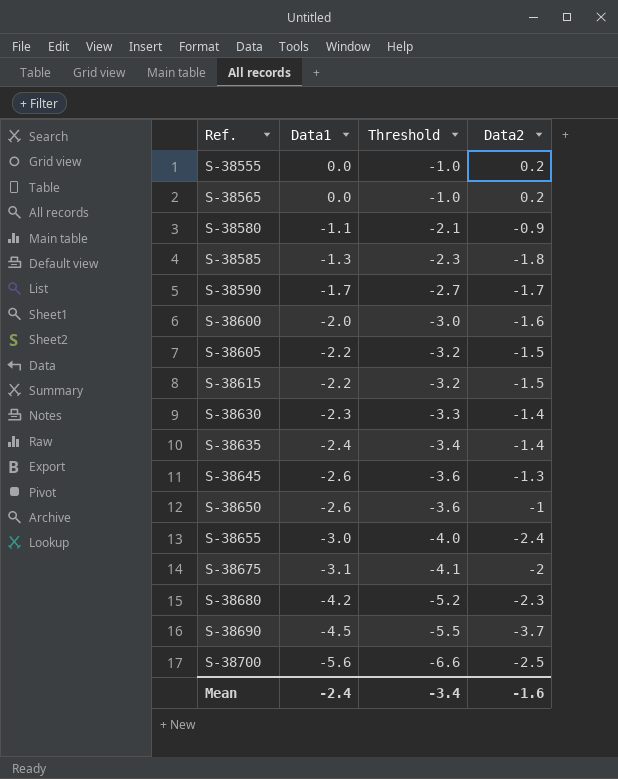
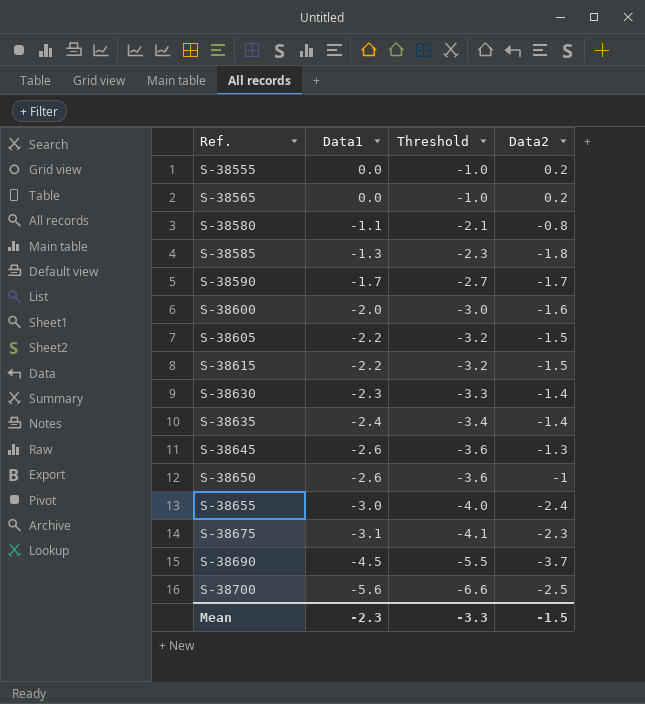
row S-38680: -4.2 | -5.2 | -2.3 -> none
S-38580 | Data2: -0.9 -> -0.8
S-38675 | Data2: -2 -> -2.3
Mean | Data1: -2.4 -> -2.3
Mean | Threshold: -3.4 -> -3.3
Mean | Data2: -1.6 -> -1.5

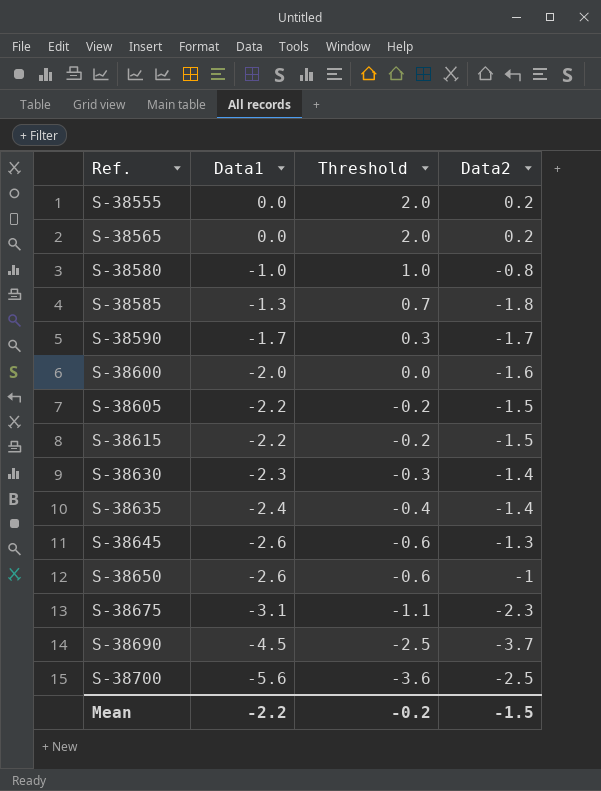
column Threshold | formula: [Data1] - 1 -> [Data1] + 2
row S-38655: -3.0 | -4.0 | -2.4 -> none
S-38580 | Data1: -1.1 -> -1.0
Mean | Data1: -2.3 -> -2.2
Mean | Threshold: -3.3 -> -0.2

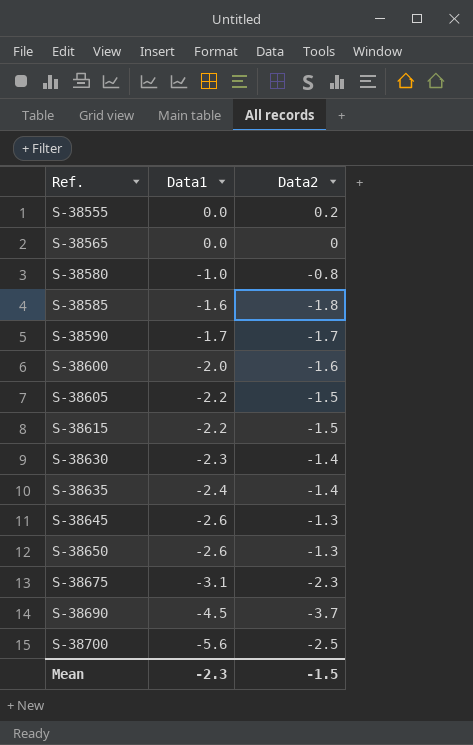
column Threshold | formula: [Data1] + 2 -> none
S-38565 | Data2: 0.2 -> 0
S-38585 | Data1: -1.3 -> -1.6
S-38650 | Data2: -1 -> -1.3
Mean | Data1: -2.2 -> -2.3

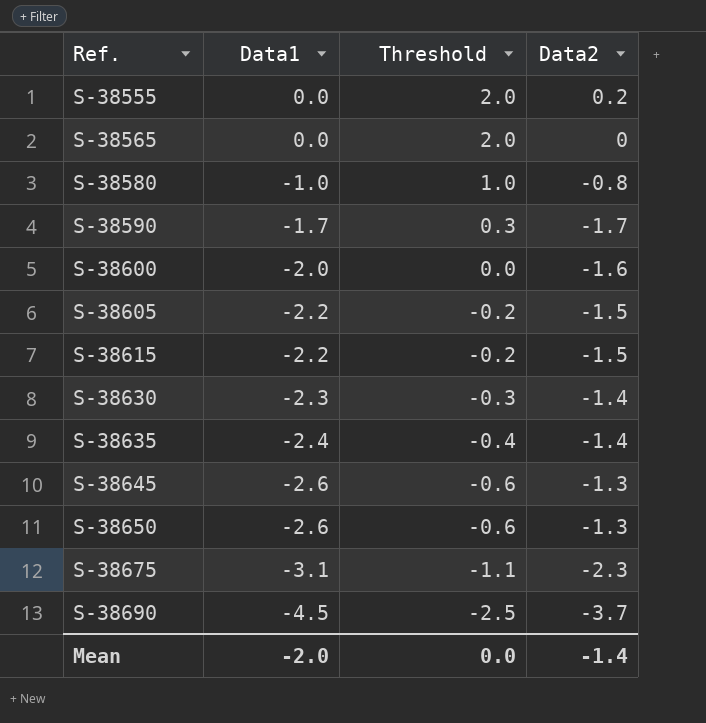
column Threshold | formula: none -> [Data1] + 2
row S-38585: -1.6 | -1.8 -> none
row S-38700: -5.6 | -2.5 -> none
Mean | Data1: -2.3 -> -2.0
Mean | Data2: -1.5 -> -1.4

